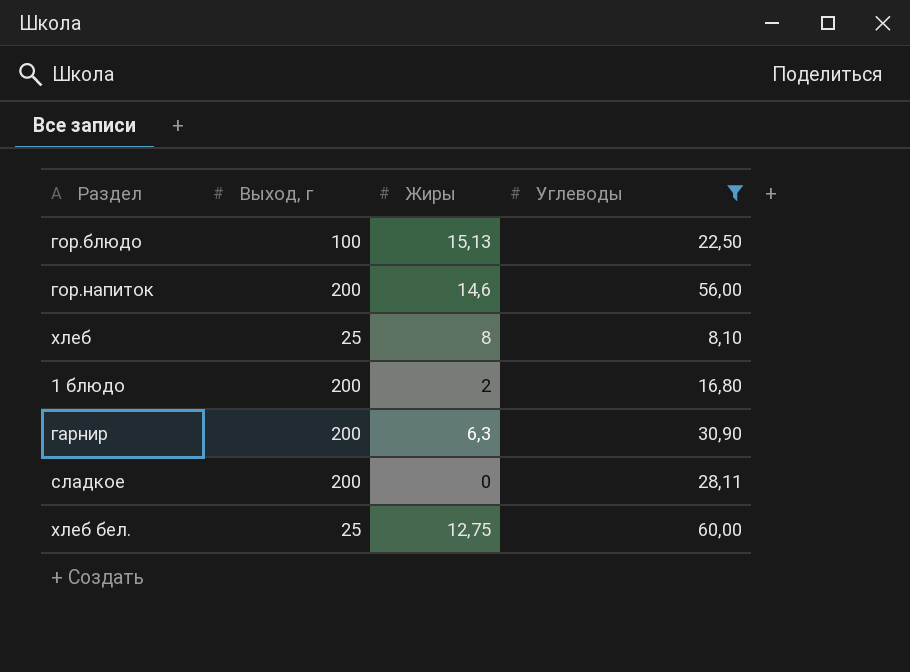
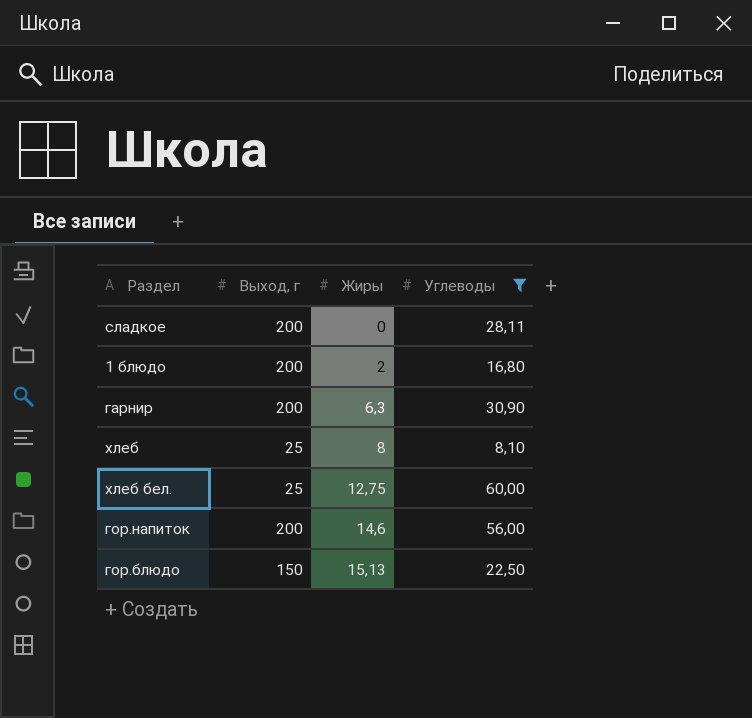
row order: none -> Жиры ascending
гор.блюдо | Выход, г: 100 -> 150

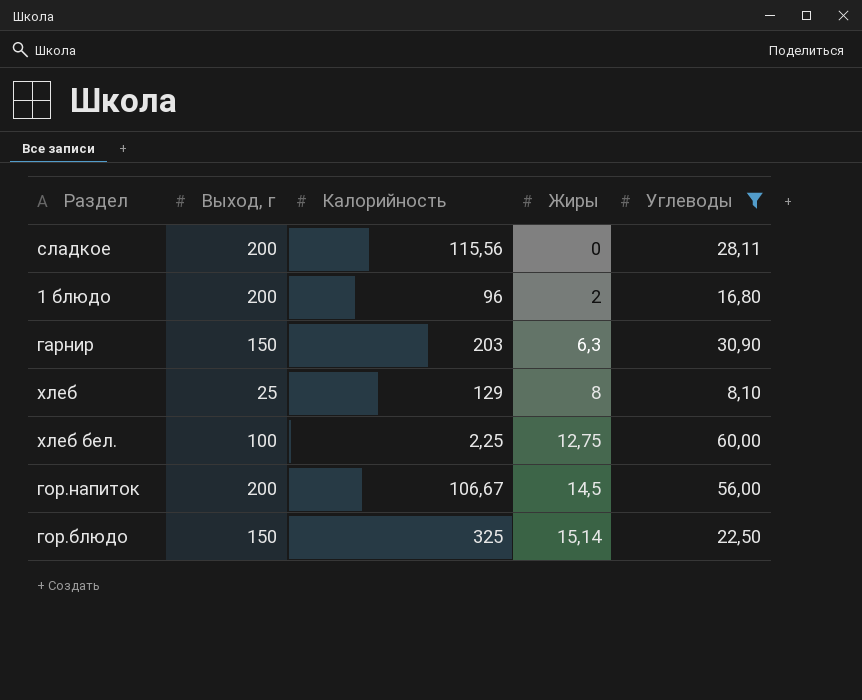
column Калорийность | position: none -> 3
гарнир | Выход, г: 200 -> 150
хлеб бел. | Выход, г: 25 -> 100
гор.напиток | Жиры: 14,6 -> 14,5
гор.блюдо | Жиры: 15,13 -> 15,14

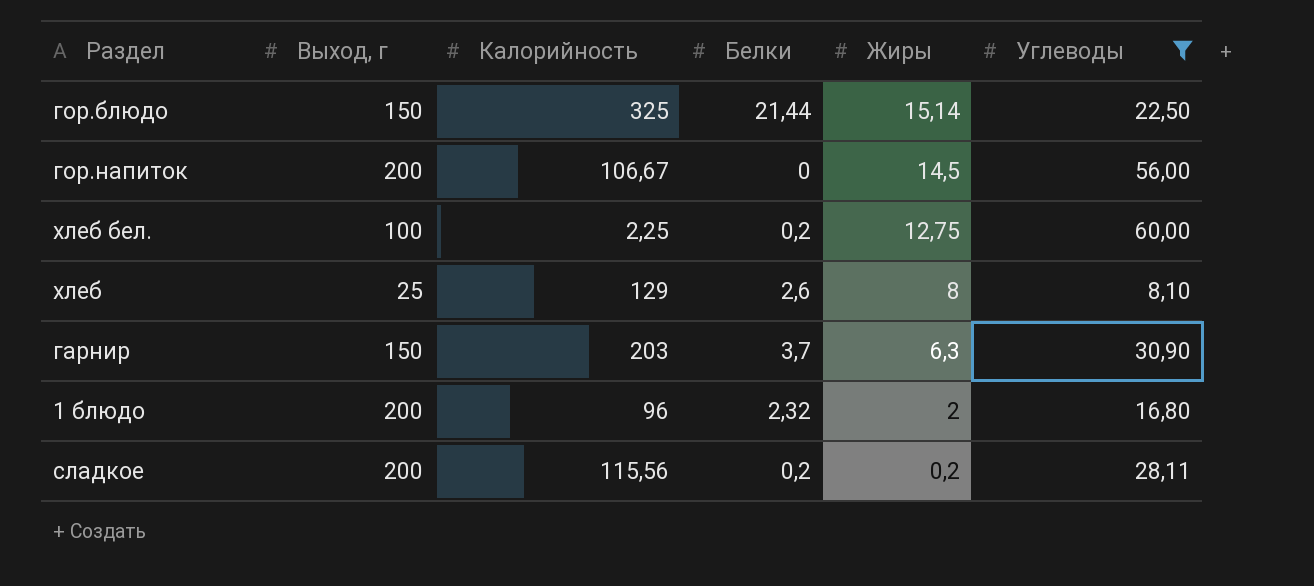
row order: Жиры ascending -> Жиры descending
column Белки | position: none -> 4
сладкое | Жиры: 0 -> 0,2

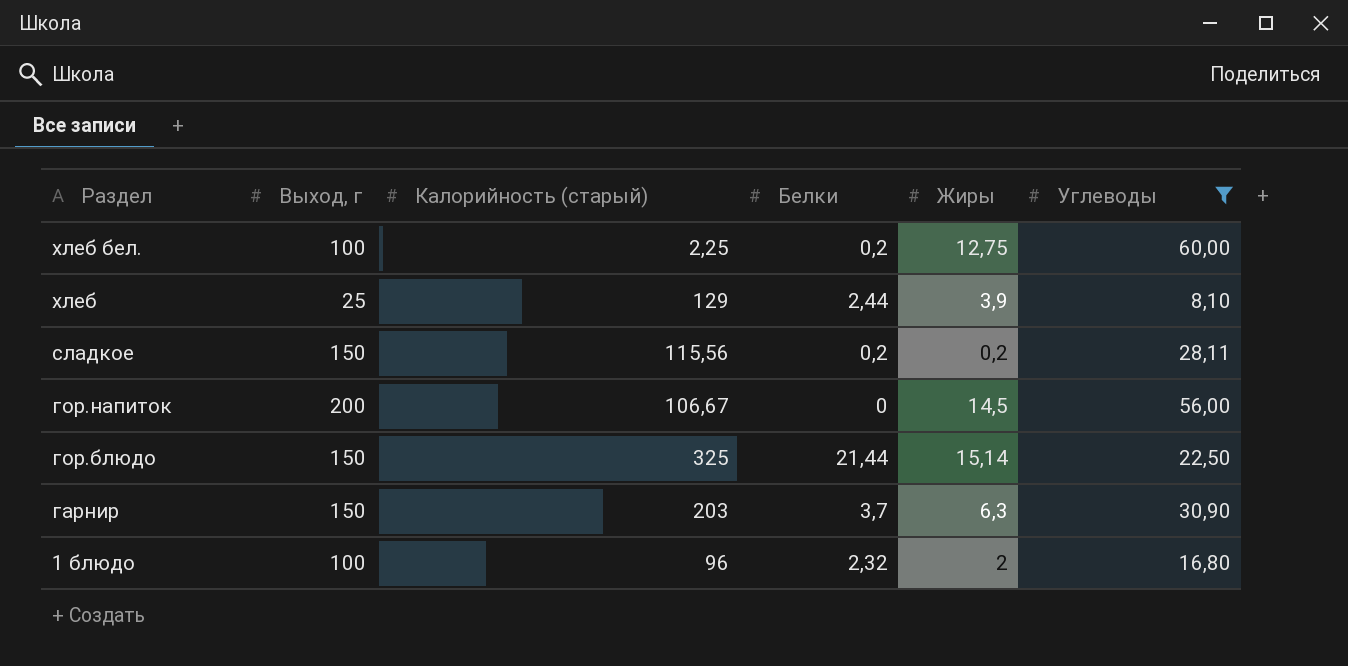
row order: Жиры descending -> Раздел descending
column name: Калорийность -> Калорийность (старый)
хлеб | Белки: 2,6 -> 2,44
хлеб | Жиры: 8 -> 3,9
сладкое | Выход, г: 200 -> 150
1 блюдо | Выход, г: 200 -> 100

